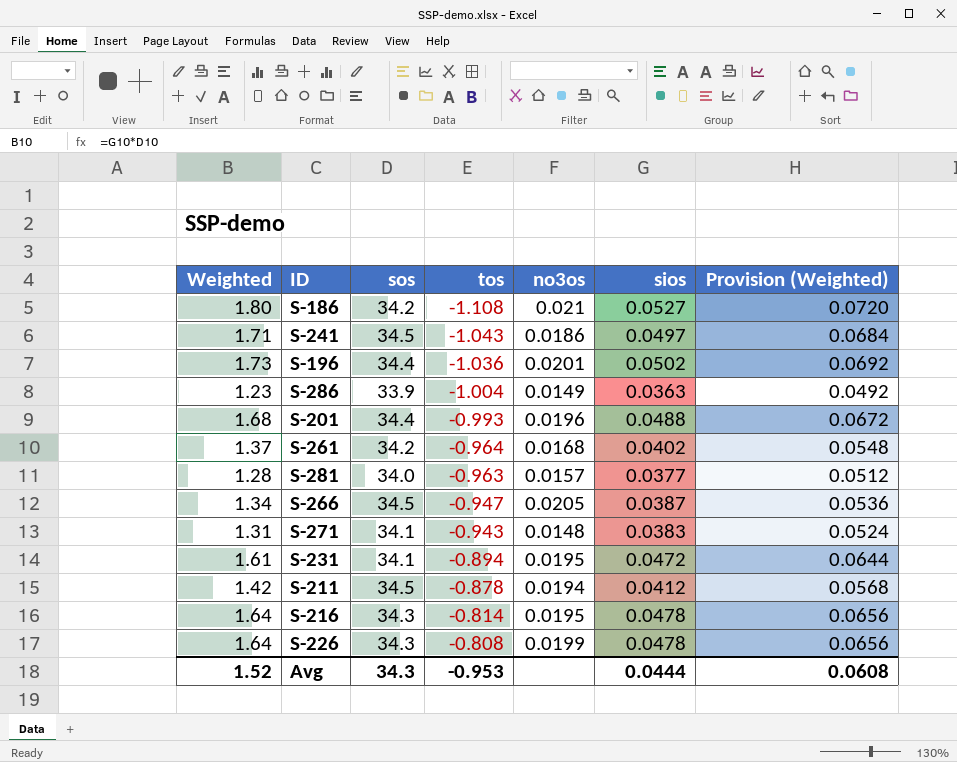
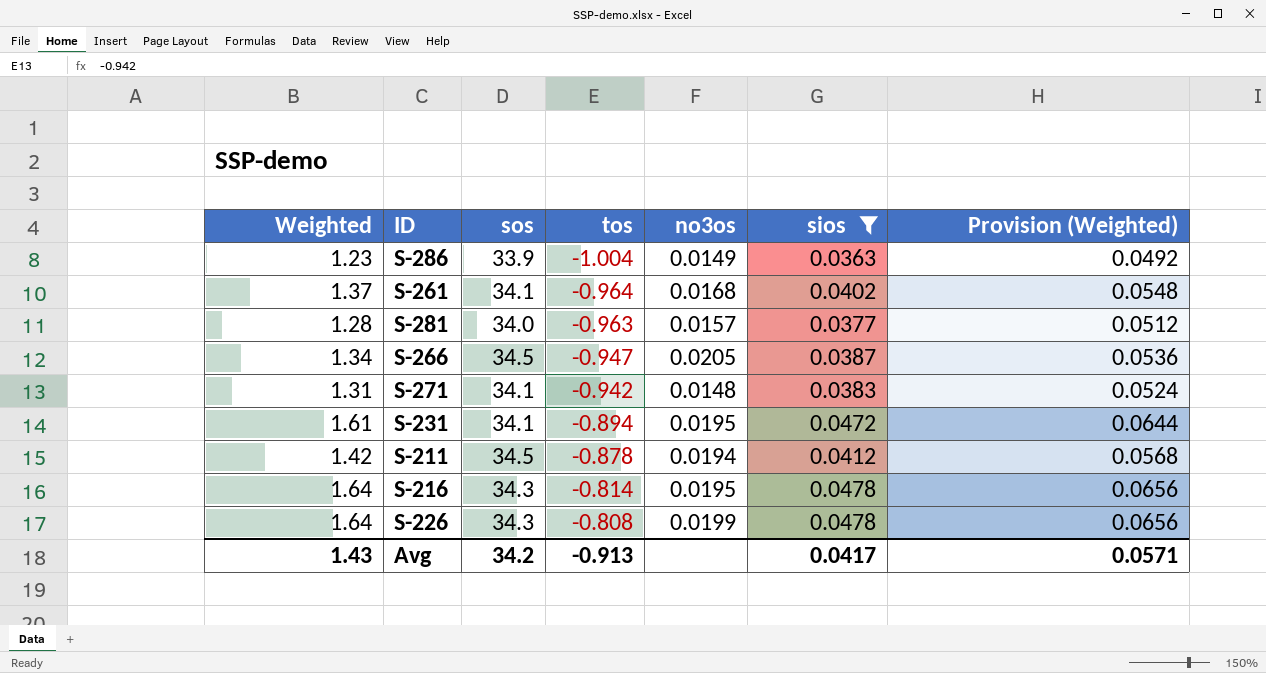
filter: none -> sios <= 0.0478
S-261 | sos: 34.2 -> 34.1
S-271 | tos: -0.943 -> -0.942
Avg | Weighted: 1.52 -> 1.43
Avg | sos: 34.3 -> 34.2
Avg | tos: -0.953 -> -0.913
Avg | sios: 0.0444 -> 0.0417
Avg | Provision (Weighted): 0.0608 -> 0.0571

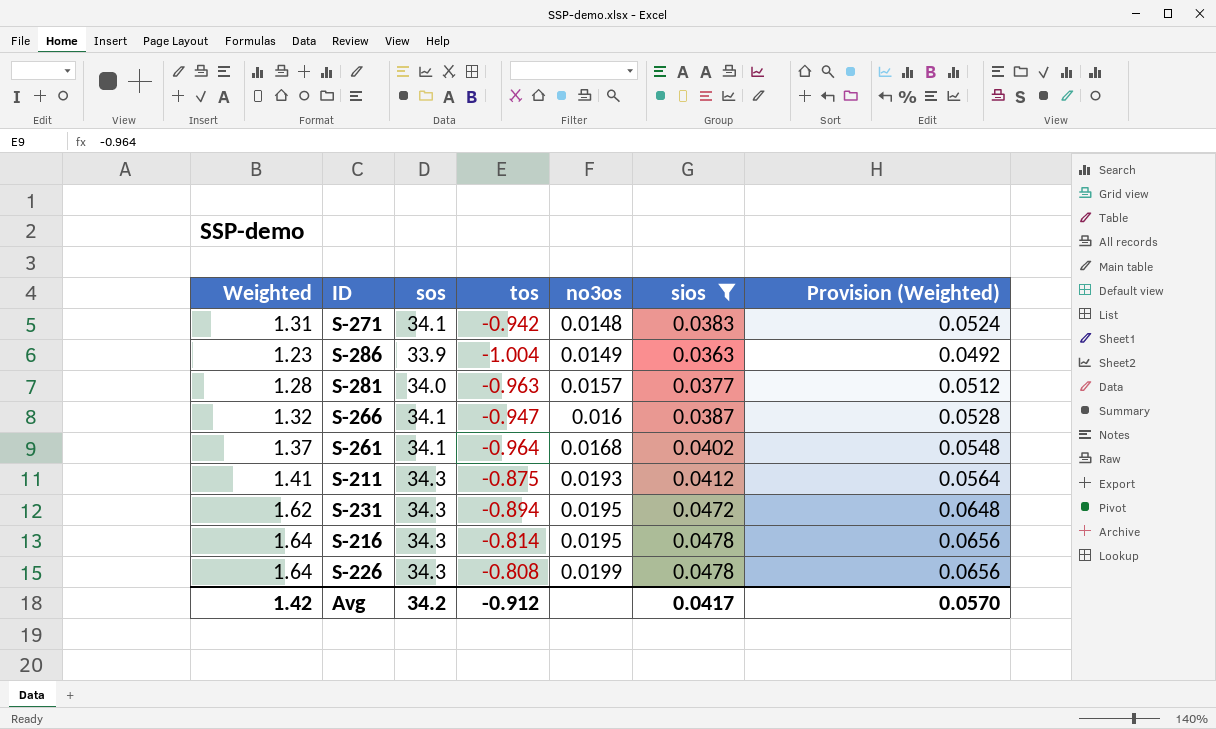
row order: tos ascending -> no3os ascending
S-266 | Weighted: 1.34 -> 1.32
S-266 | sos: 34.5 -> 34.1
S-266 | no3os: 0.0205 -> 0.016
S-266 | Provision (Weighted): 0.0536 -> 0.0528
S-211 | Weighted: 1.42 -> 1.41
S-211 | sos: 34.5 -> 34.3
S-211 | tos: -0.878 -> -0.875
S-211 | no3os: 0.0194 -> 0.0193
S-211 | Provision (Weighted): 0.0568 -> 0.0564
S-231 | Weighted: 1.61 -> 1.62
S-231 | sos: 34.1 -> 34.3
S-231 | Provision (Weighted): 0.0644 -> 0.0648
Avg | Weighted: 1.43 -> 1.42
Avg | tos: -0.913 -> -0.912
Avg | Provision (Weighted): 0.0571 -> 0.0570

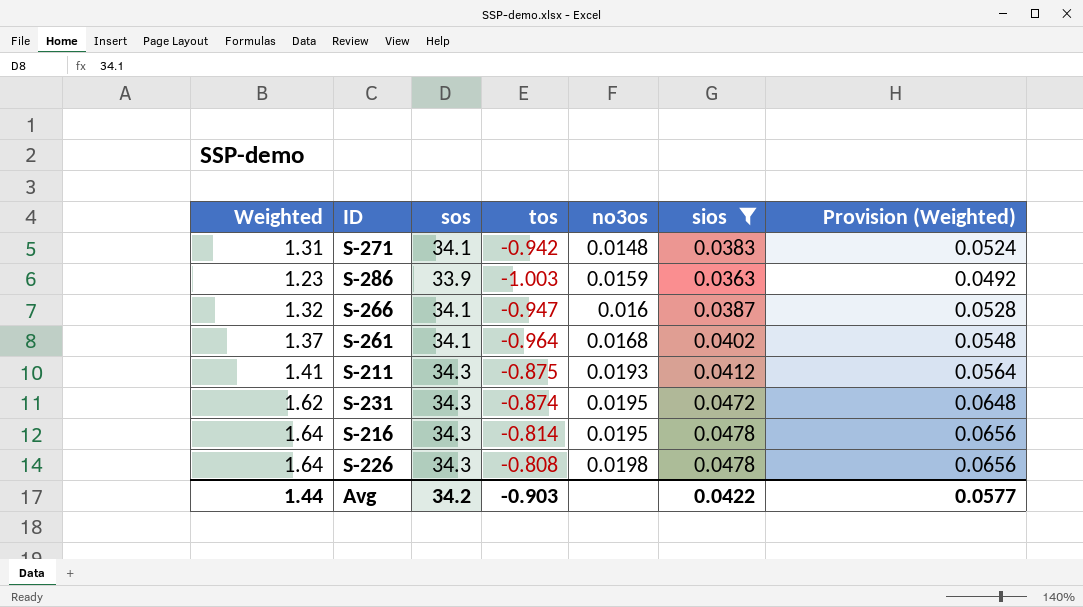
row S-281: 1.28 | 34.0 | -0.963 | 0.0157 | 0.0377 | 0.0512 -> none
S-286 | tos: -1.004 -> -1.003
S-286 | no3os: 0.0149 -> 0.0159
S-231 | tos: -0.894 -> -0.874
S-226 | no3os: 0.0199 -> 0.0198
Avg | Weighted: 1.42 -> 1.44
Avg | tos: -0.912 -> -0.903
Avg | sios: 0.0417 -> 0.0422
Avg | Provision (Weighted): 0.0570 -> 0.0577

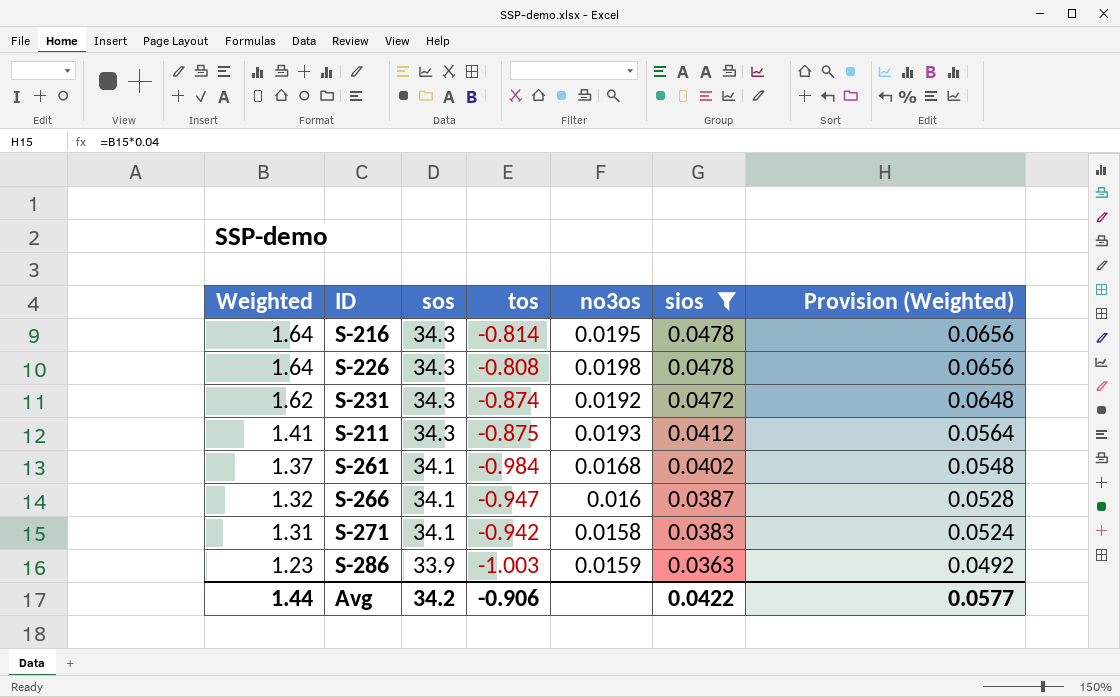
row order: no3os ascending -> Weighted descending
S-231 | no3os: 0.0195 -> 0.0192
S-261 | tos: -0.964 -> -0.984
S-271 | no3os: 0.0148 -> 0.0158
Avg | tos: -0.903 -> -0.906

